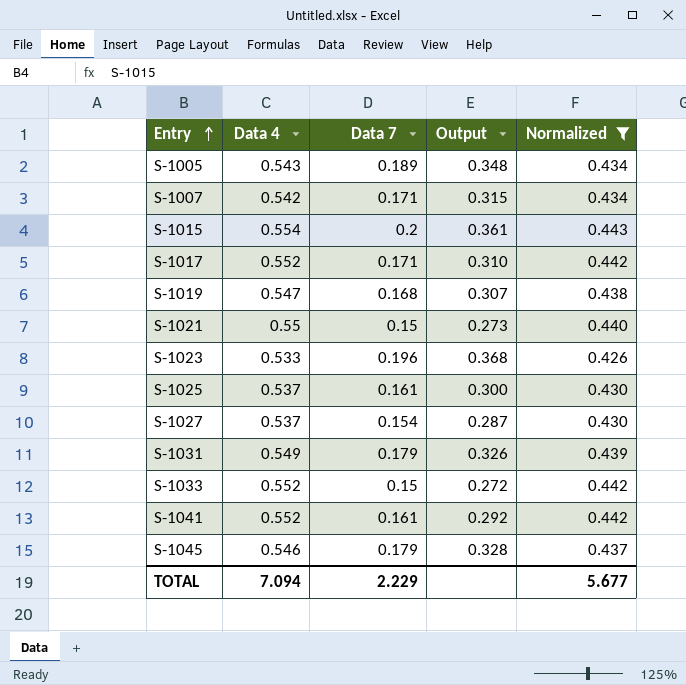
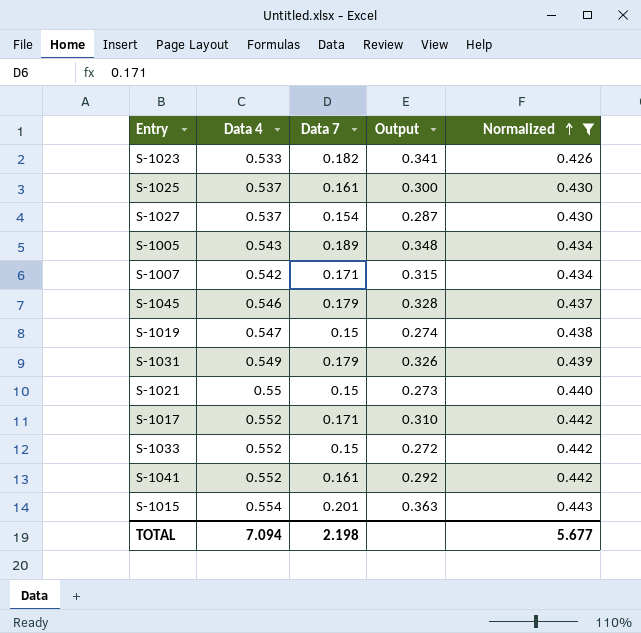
row order: Entry ascending -> Normalized ascending
S-1023 | Data 7: 0.196 -> 0.182
S-1023 | Output: 0.368 -> 0.341
S-1019 | Data 7: 0.168 -> 0.15
S-1019 | Output: 0.307 -> 0.274
S-1015 | Data 7: 0.2 -> 0.201
S-1015 | Output: 0.361 -> 0.363
TOTAL | Data 7: 2.229 -> 2.198

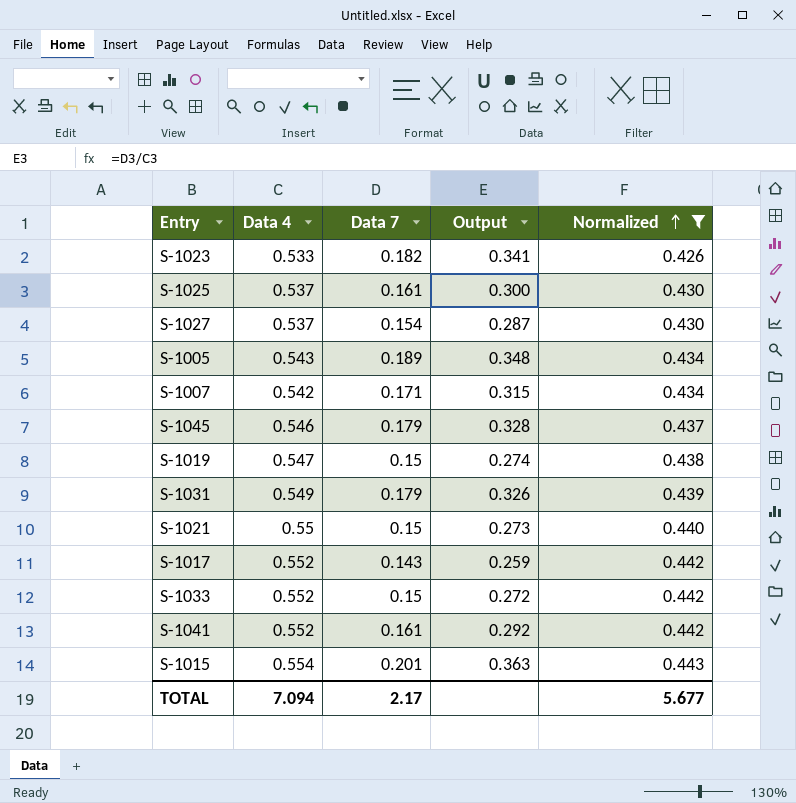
S-1017 | Data 7: 0.171 -> 0.143
S-1017 | Output: 0.310 -> 0.259
TOTAL | Data 7: 2.198 -> 2.17

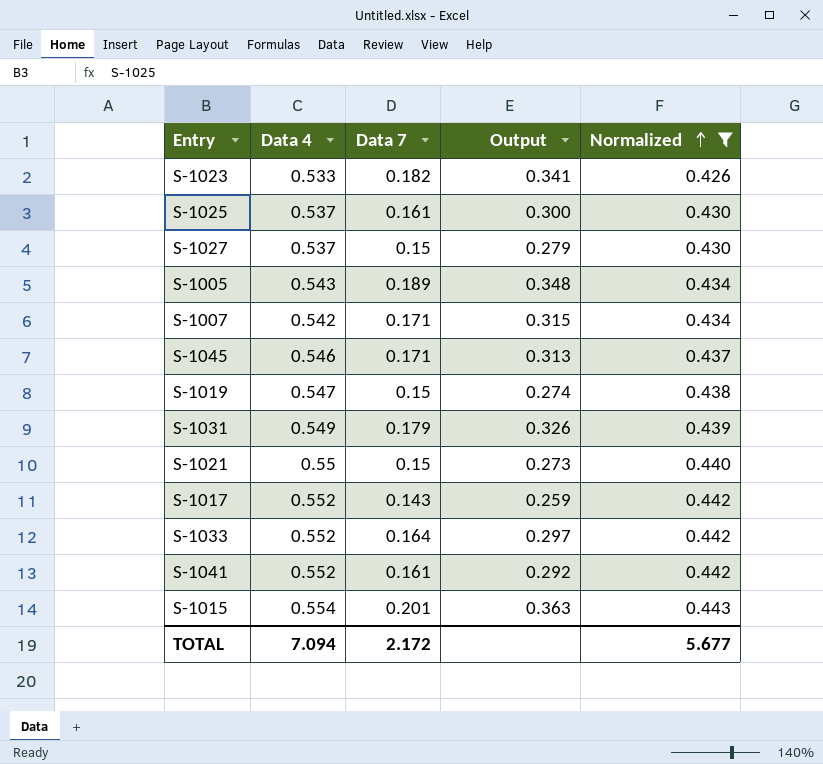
S-1027 | Data 7: 0.154 -> 0.15
S-1027 | Output: 0.287 -> 0.279
S-1045 | Data 7: 0.179 -> 0.171
S-1045 | Output: 0.328 -> 0.313
S-1033 | Data 7: 0.15 -> 0.164
S-1033 | Output: 0.272 -> 0.297
TOTAL | Data 7: 2.17 -> 2.172

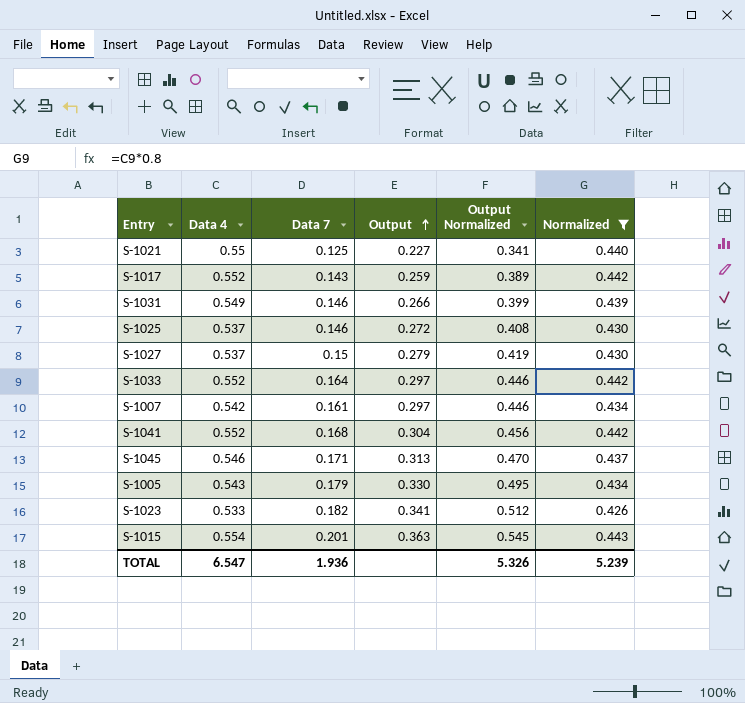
row order: Normalized ascending -> Output ascending
column Output Normalized | formula: none -> [Output] * 1.5
row S-1019: 0.547 | 0.15 | 0.274 | 0.438 -> none
S-1021 | Data 7: 0.15 -> 0.125
S-1021 | Output: 0.273 -> 0.227
S-1031 | Data 7: 0.179 -> 0.146
S-1031 | Output: 0.326 -> 0.266
S-1025 | Data 7: 0.161 -> 0.146
S-1025 | Output: 0.300 -> 0.272
S-1007 | Data 7: 0.171 -> 0.161
S-1007 | Output: 0.315 -> 0.297
S-1041 | Data 7: 0.161 -> 0.168
S-1041 | Output: 0.292 -> 0.304
S-1005 | Data 7: 0.189 -> 0.179
S-1005 | Output: 0.348 -> 0.330
TOTAL | Data 4: 7.094 -> 6.547
TOTAL | Data 7: 2.172 -> 1.936
TOTAL | Normalized: 5.677 -> 5.239

